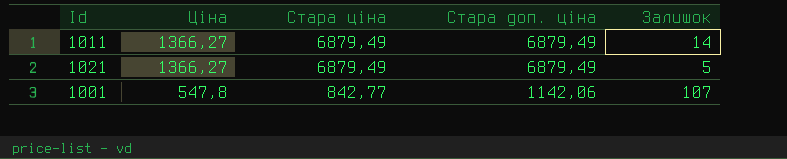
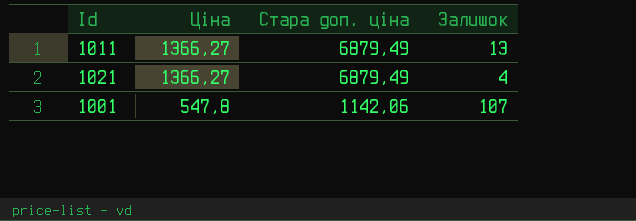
column Стара ціна | position: 3 -> none
1011 | Залишок: 14 -> 13
1021 | Залишок: 5 -> 4

